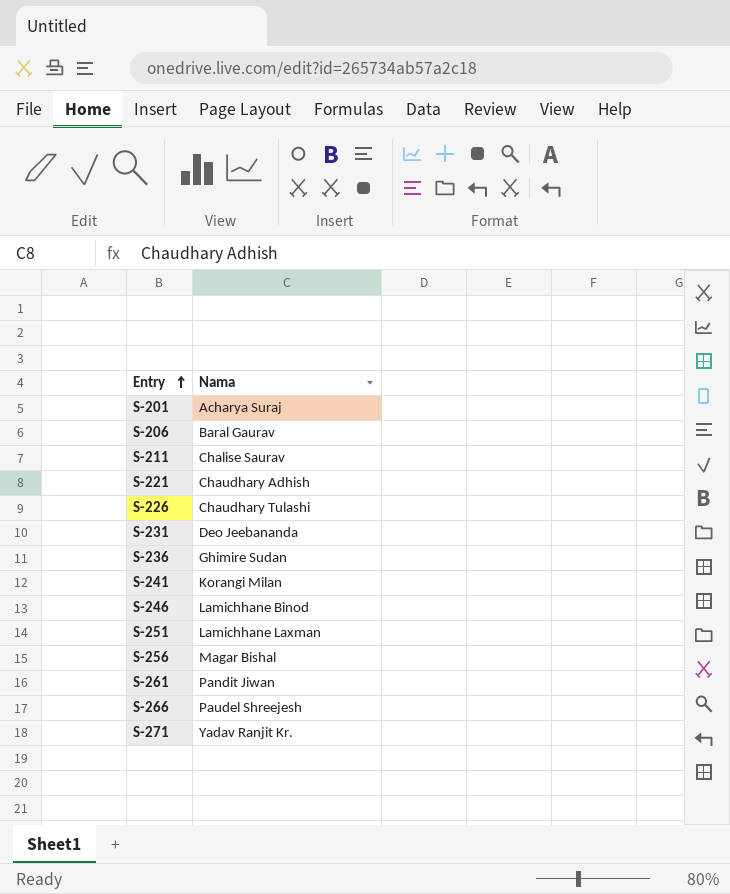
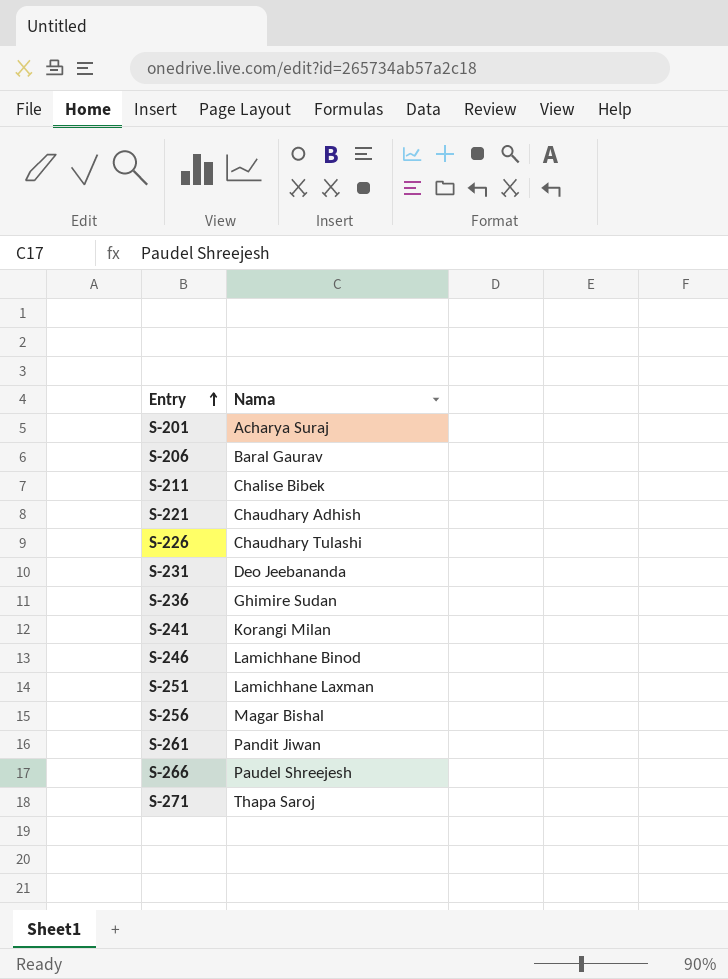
S-211 | Nama: Chalise Saurav -> Chalise Bibek
S-271 | Nama: Yadav Ranjit Kr. -> Thapa Saroj

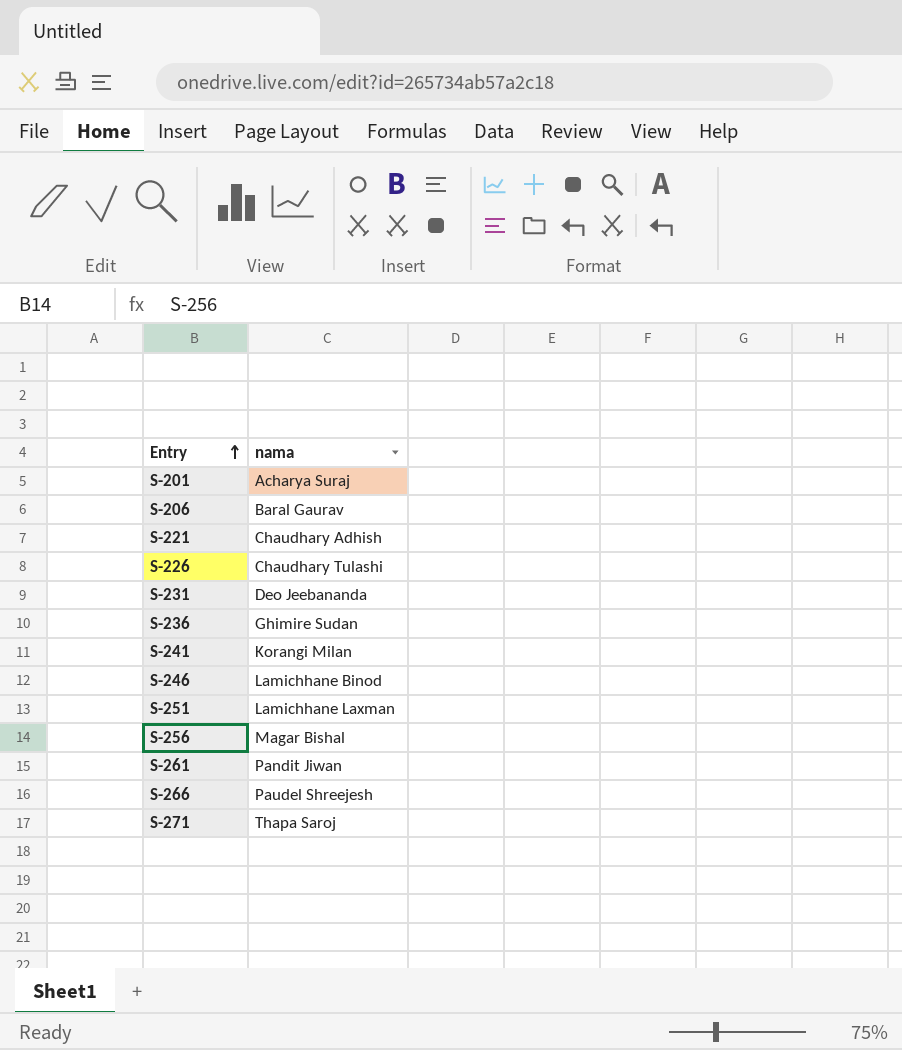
column name: Nama -> nama
row S-211: Chalise Bibek -> none

